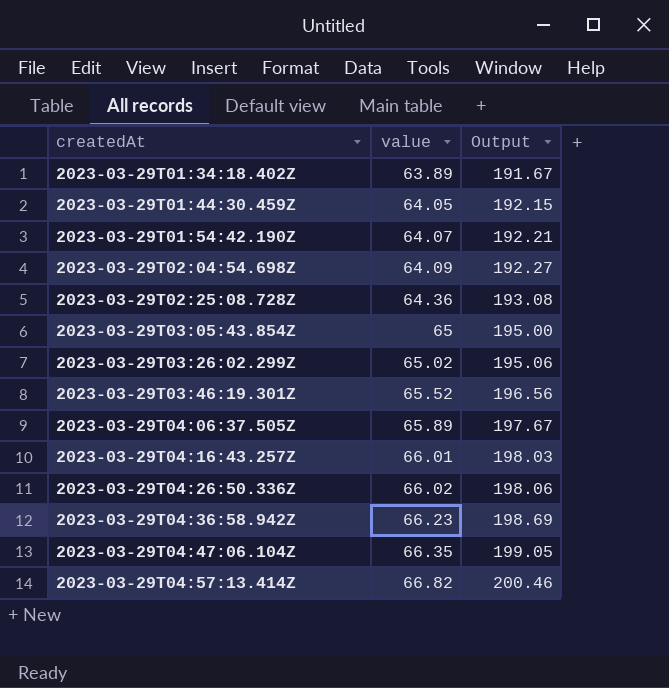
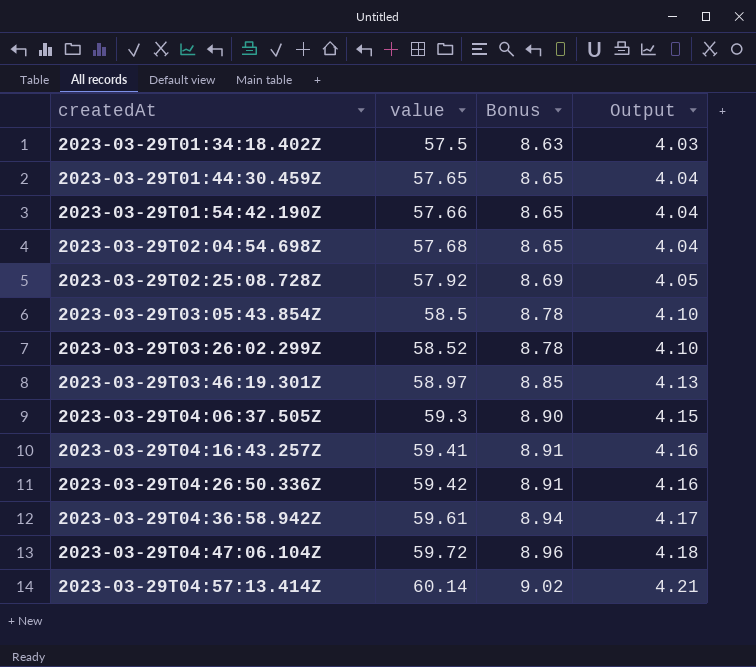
column Bonus | formula: none -> [value] * 0.15
column Output | formula: [value] * 3 -> [value] * 0.07
2023-03-29T01:34:18.402Z | value: 63.89 -> 57.5
2023-03-29T01:44:30.459Z | value: 64.05 -> 57.65
2023-03-29T01:54:42.190Z | value: 64.07 -> 57.66
2023-03-29T02:04:54.698Z | value: 64.09 -> 57.68
2023-03-29T02:25:08.728Z | value: 64.36 -> 57.92
2023-03-29T03:05:43.854Z | value: 65 -> 58.5
2023-03-29T03:26:02.299Z | value: 65.02 -> 58.52
2023-03-29T03:46:19.301Z | value: 65.52 -> 58.97
2023-03-29T04:06:37.505Z | value: 65.89 -> 59.3
2023-03-29T04:16:43.257Z | value: 66.01 -> 59.41
2023-03-29T04:26:50.336Z | value: 66.02 -> 59.42
2023-03-29T04:36:58.942Z | value: 66.23 -> 59.61
2023-03-29T04:47:06.104Z | value: 66.35 -> 59.72
2023-03-29T04:57:13.414Z | value: 66.82 -> 60.14

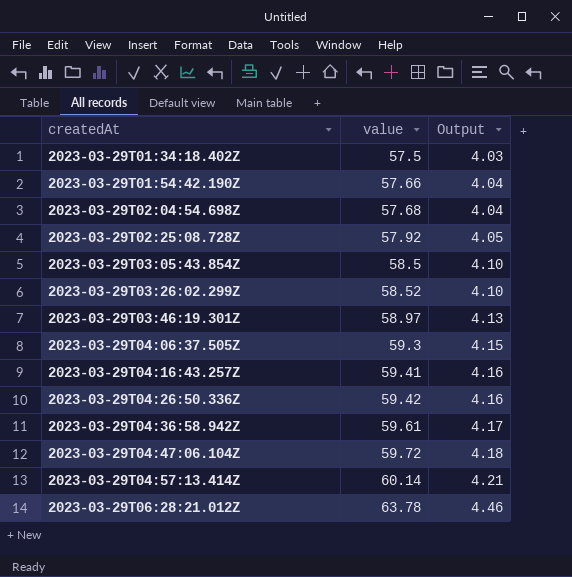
column Bonus | formula: [value] * 0.15 -> none
row 2023-03-29T01:44:30.459Z: 57.65 | 8.65 | 4.04 -> none
row 2023-03-29T06:28:21.012Z: none -> 63.78 | 4.46

